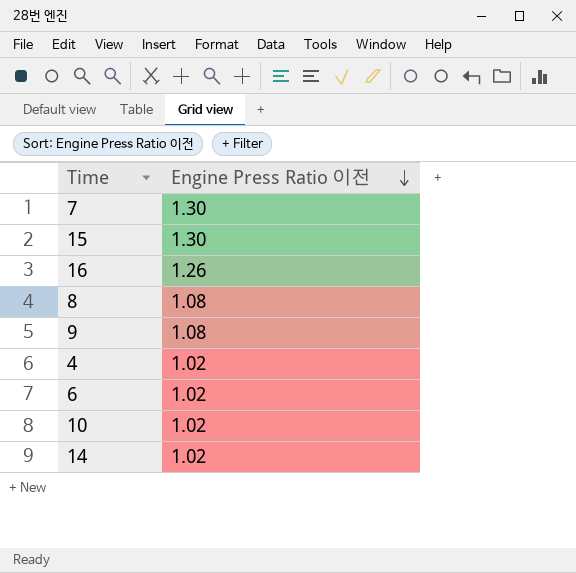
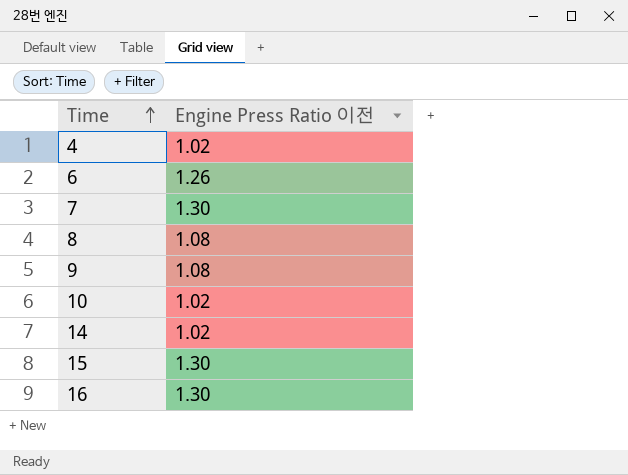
row order: Engine Press Ratio 이전 descending -> Time ascending
6 | Engine Press Ratio 이전: 1.02 -> 1.26
16 | Engine Press Ratio 이전: 1.26 -> 1.30

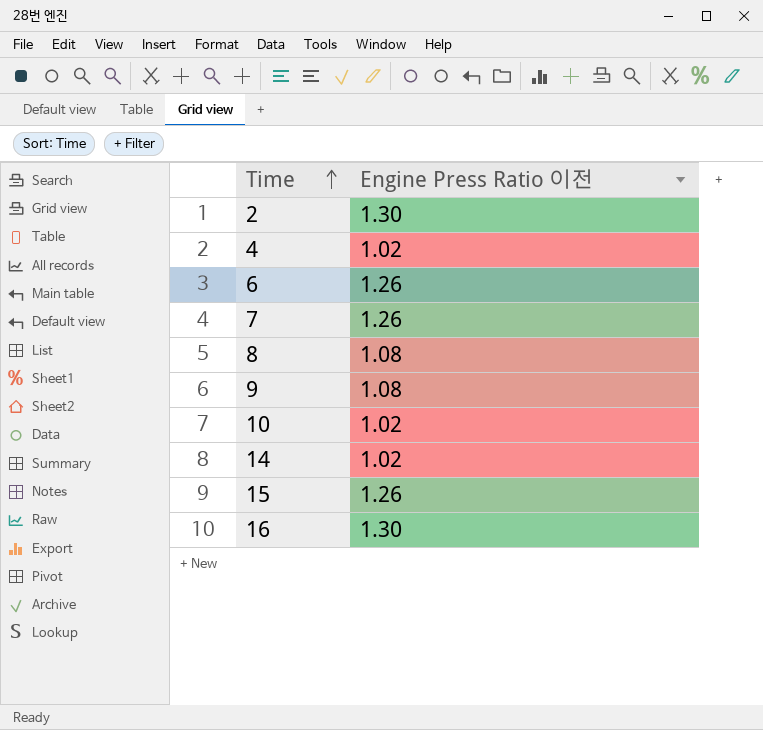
row 2: none -> 1.30
7 | Engine Press Ratio 이전: 1.30 -> 1.26
15 | Engine Press Ratio 이전: 1.30 -> 1.26

